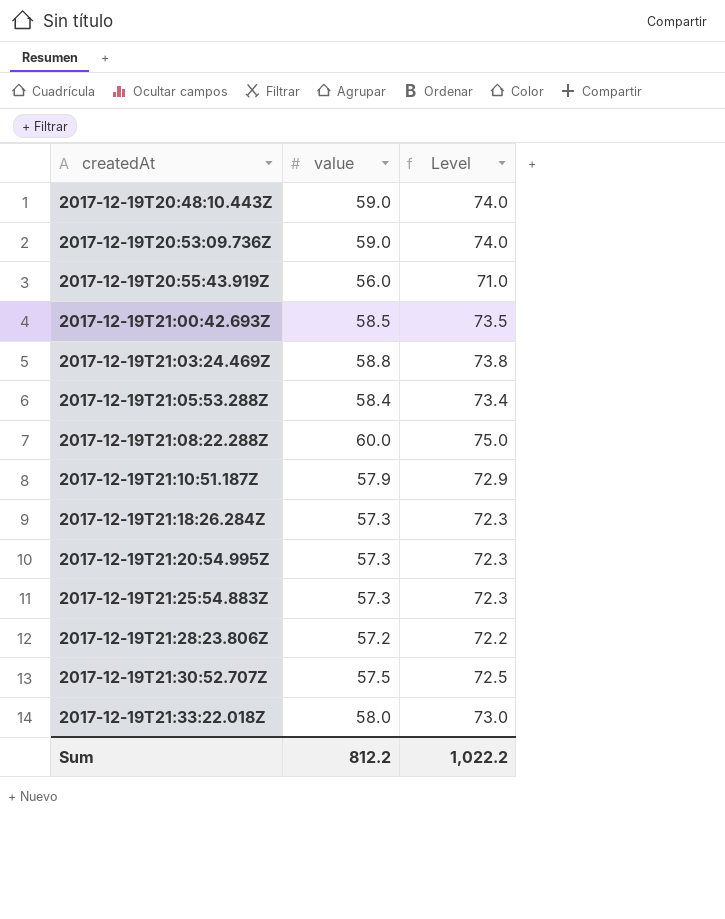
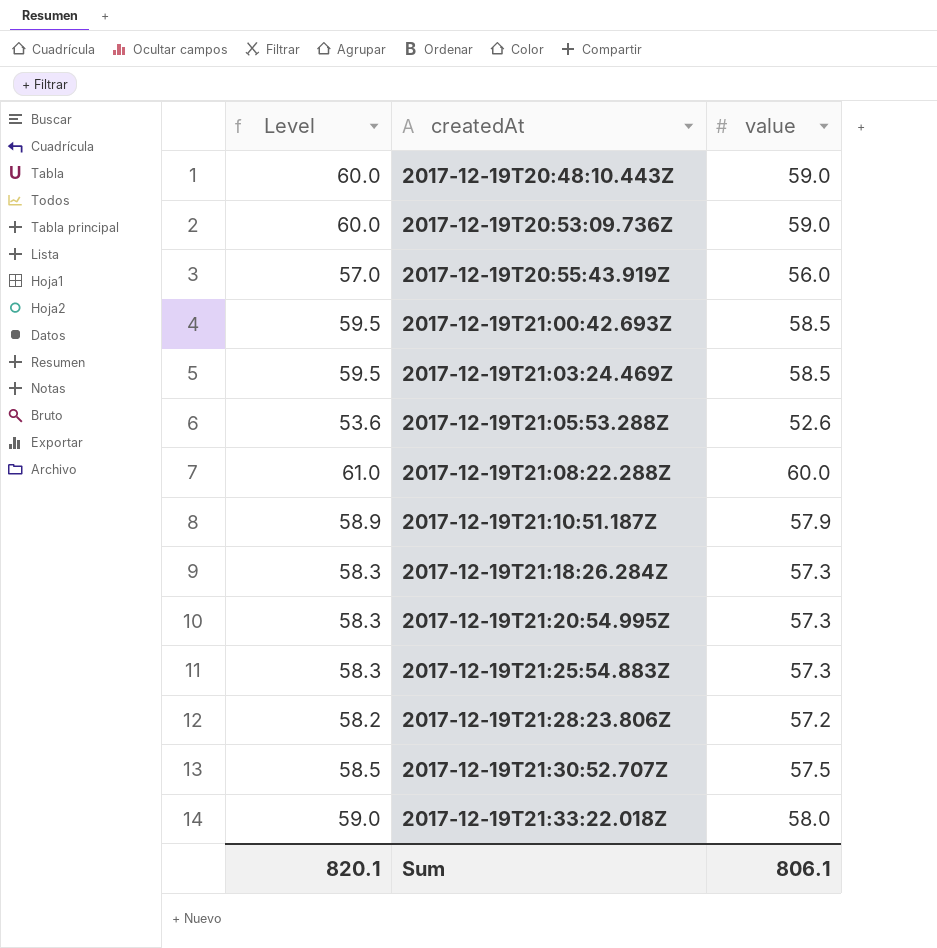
column Level | formula: [value] + 15 -> [value] + 1
column Level | position: 3 -> 1
2017-12-19T21:03:24.469Z | value: 58.8 -> 58.5
2017-12-19T21:05:53.288Z | value: 58.4 -> 52.6
Sum | Level: 1,022.2 -> 820.1
Sum | value: 812.2 -> 806.1

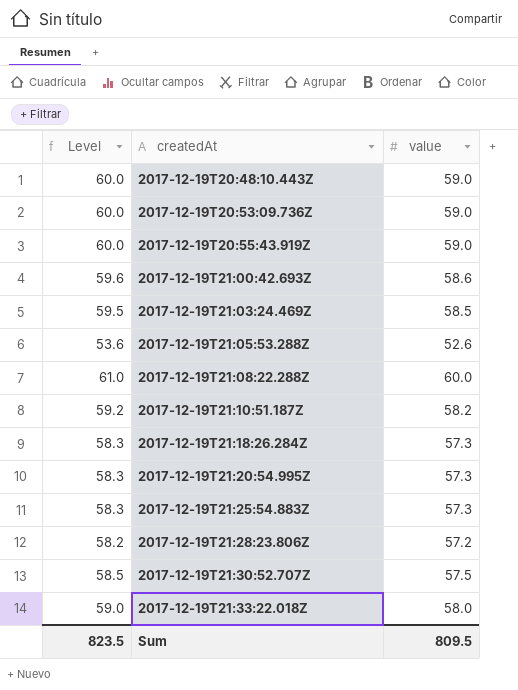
2017-12-19T20:55:43.919Z | Level: 57.0 -> 60.0
2017-12-19T20:55:43.919Z | value: 56.0 -> 59.0
2017-12-19T21:00:42.693Z | Level: 59.5 -> 59.6
2017-12-19T21:00:42.693Z | value: 58.5 -> 58.6
2017-12-19T21:10:51.187Z | Level: 58.9 -> 59.2
2017-12-19T21:10:51.187Z | value: 57.9 -> 58.2
Sum | Level: 820.1 -> 823.5
Sum | value: 806.1 -> 809.5

